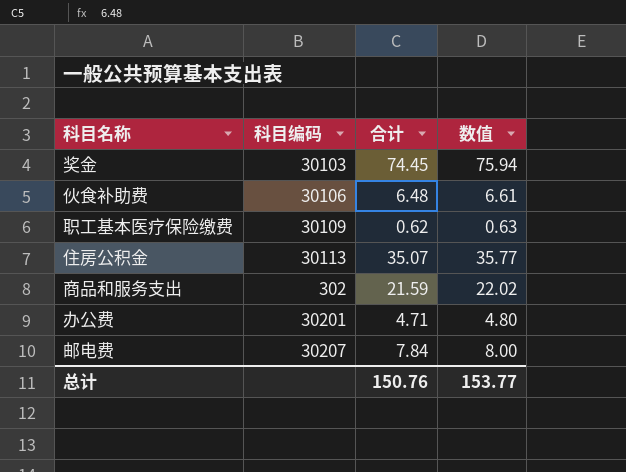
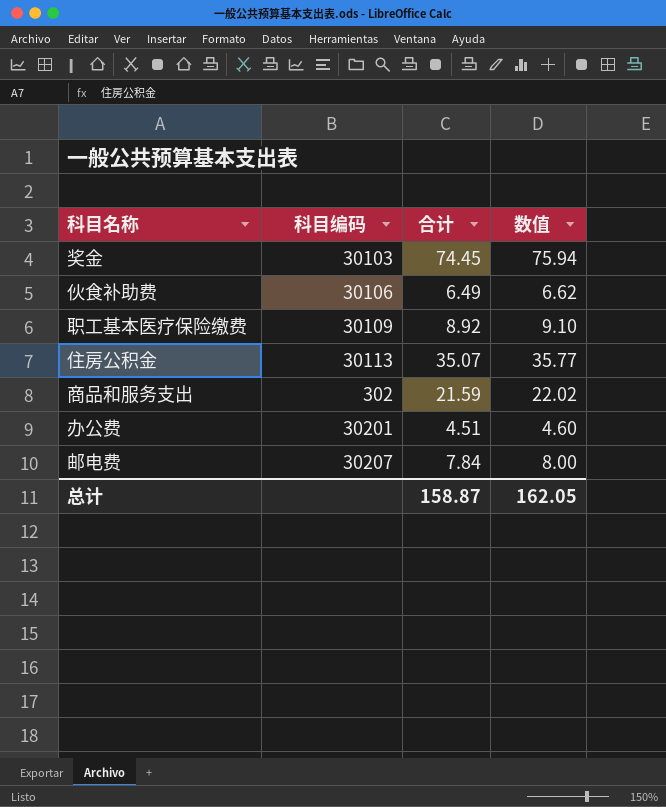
伙食补助费 | 合计: 6.48 -> 6.49
伙食补助费 | 数值: 6.61 -> 6.62
职工基本医疗保险缴费 | 合计: 0.62 -> 8.92
职工基本医疗保险缴费 | 数值: 0.63 -> 9.10
办公费 | 合计: 4.71 -> 4.51
办公费 | 数值: 4.80 -> 4.60
总计 | 合计: 150.76 -> 158.87
总计 | 数值: 153.77 -> 162.05

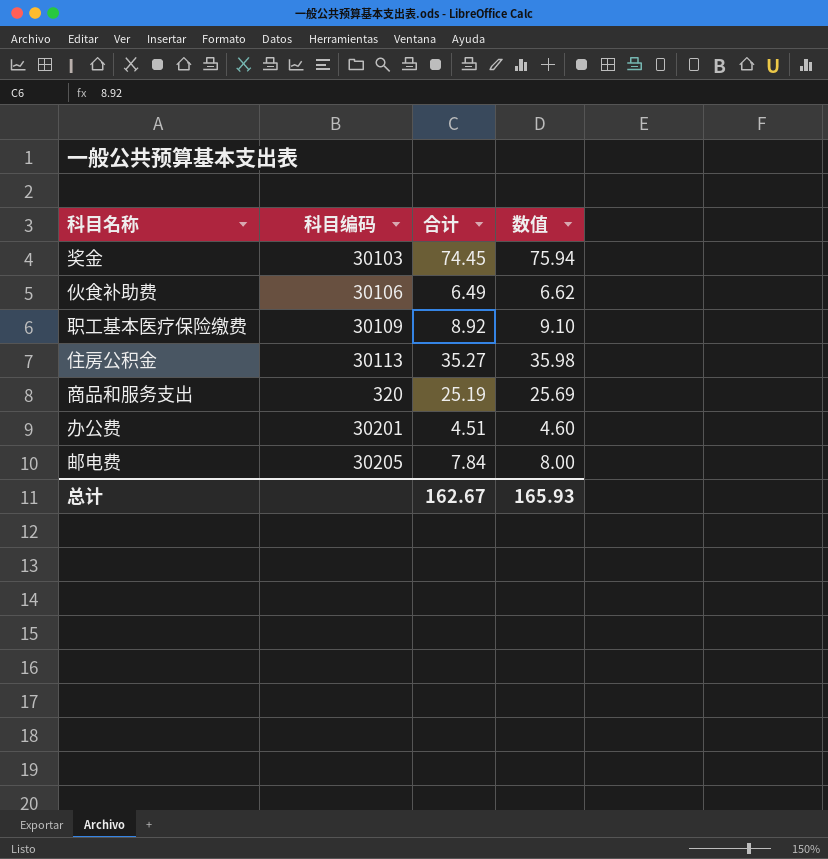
住房公积金 | 合计: 35.07 -> 35.27
住房公积金 | 数值: 35.77 -> 35.98
商品和服务支出 | 科目编码: 302 -> 320
商品和服务支出 | 合计: 21.59 -> 25.19
商品和服务支出 | 数值: 22.02 -> 25.69
邮电费 | 科目编码: 30207 -> 30205
总计 | 合计: 158.87 -> 162.67
总计 | 数值: 162.05 -> 165.93

